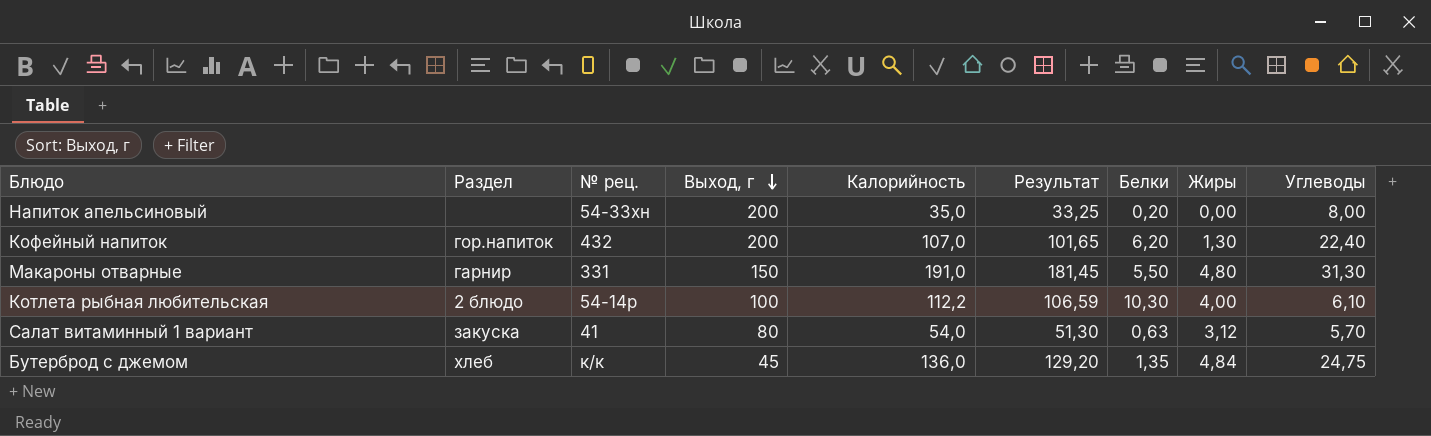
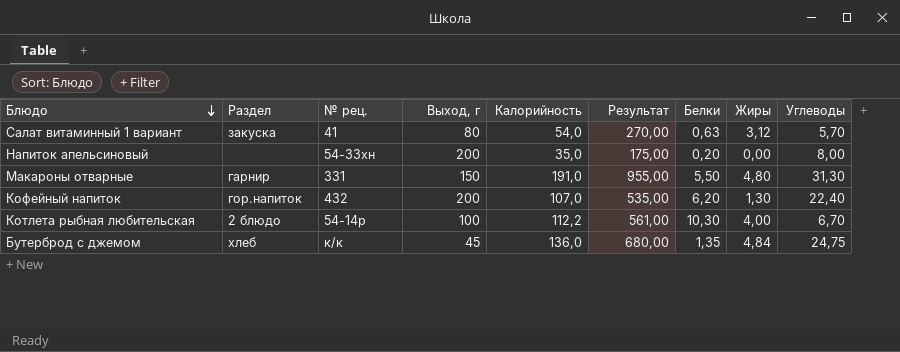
row order: Выход, г descending -> Блюдо descending
column Результат | formula: [Калорийность] * 0,95 -> [Калорийность] * 5
Котлета рыбная любительская | Углеводы: 6,10 -> 6,70

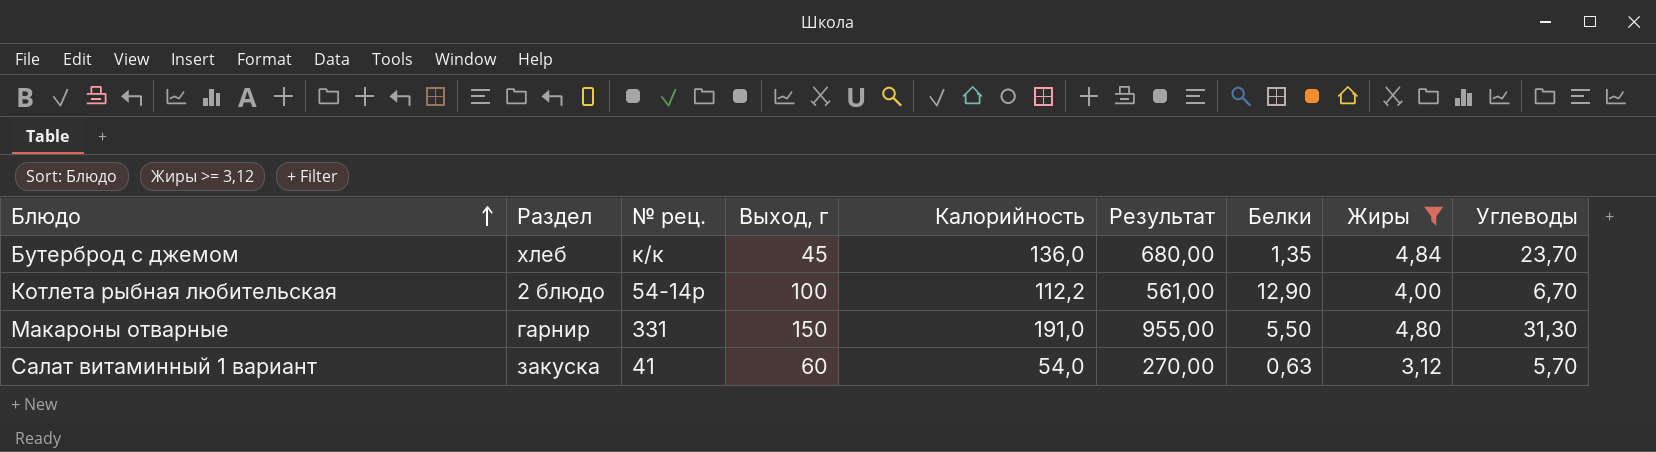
filter: none -> Жиры >= 3,12
row order: Блюдо descending -> Блюдо ascending
Бутерброд с джемом | Углеводы: 24,75 -> 23,70
Котлета рыбная любительская | Белки: 10,30 -> 12,90
Салат витаминный 1 вариант | Выход, г: 80 -> 60

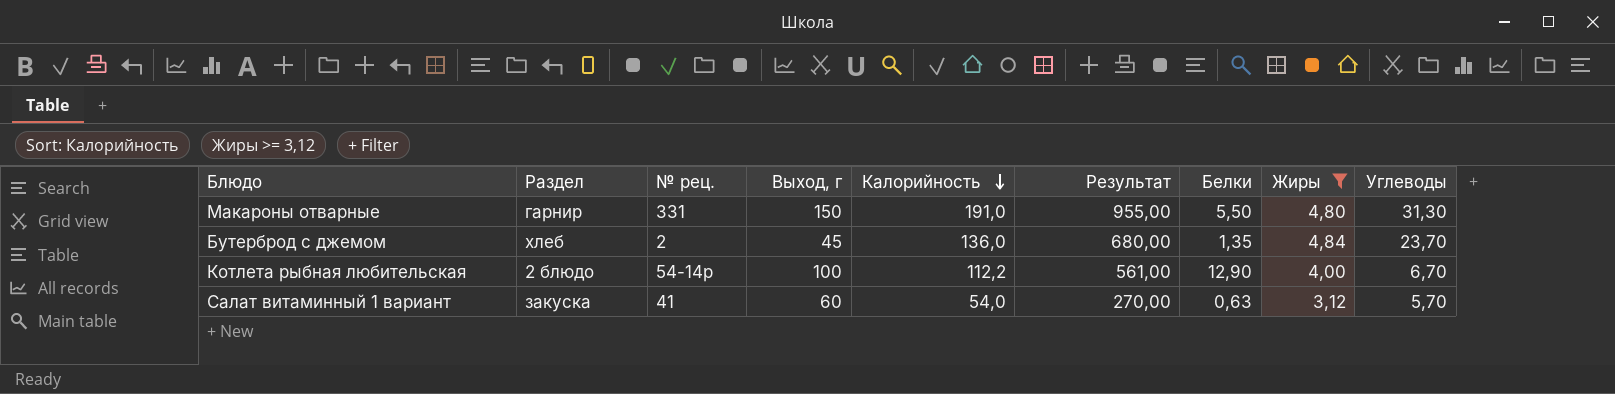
row order: Блюдо ascending -> Калорийность descending
Бутерброд с джемом | № рец.: к/к -> 2

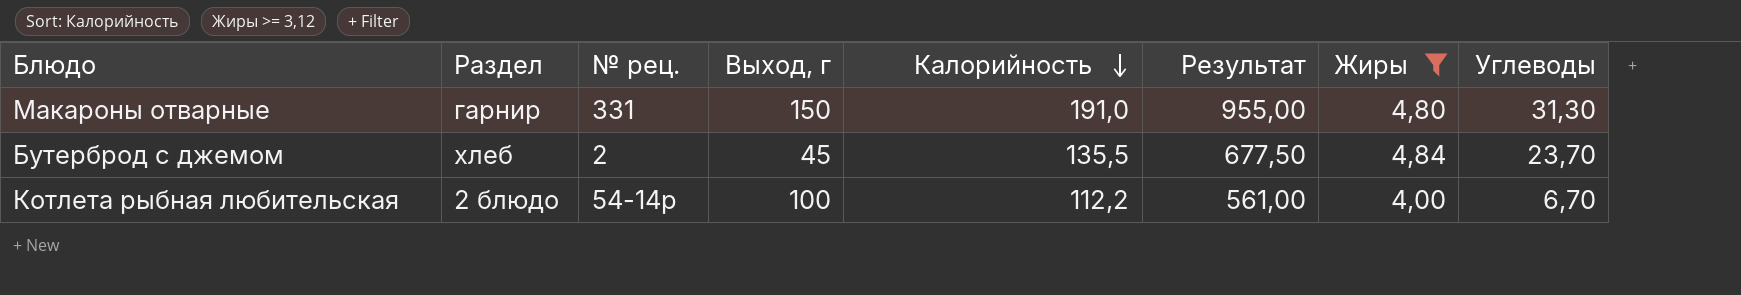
column Белки | position: 7 -> none
row Салат витаминный 1 вариант: закуска | 41 | 60 | 54,0 | 270,00 | 0,63 | 3,12 | 5,70 -> none
Бутерброд с джемом | Калорийность: 136,0 -> 135,5
Бутерброд с джемом | Результат: 680,00 -> 677,50

